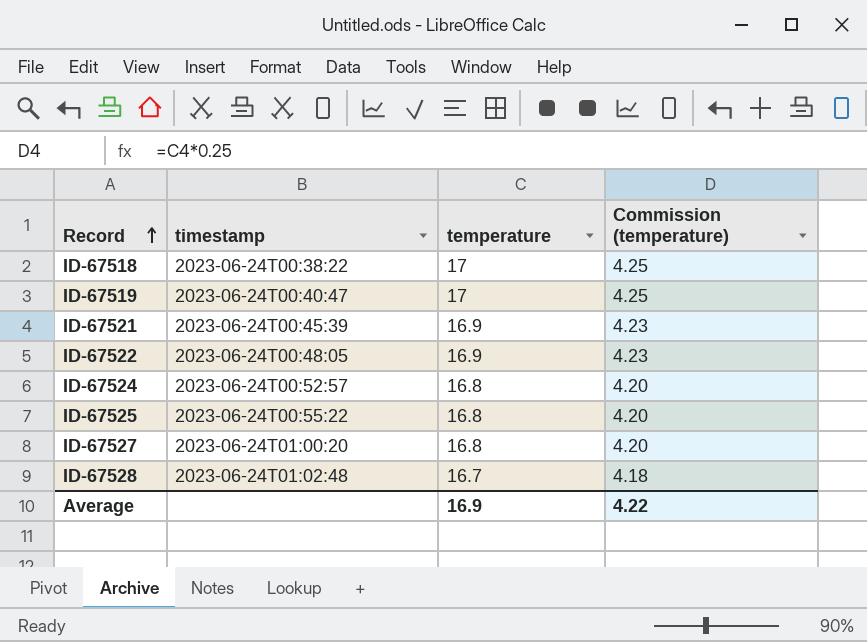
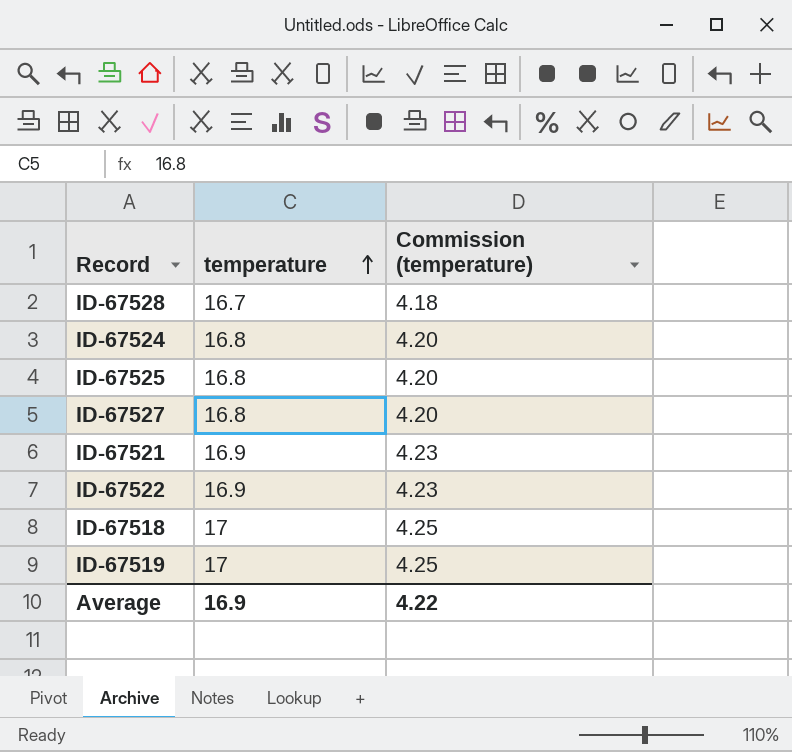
row order: Record ascending -> temperature ascending
column timestamp | position: 2 -> none

